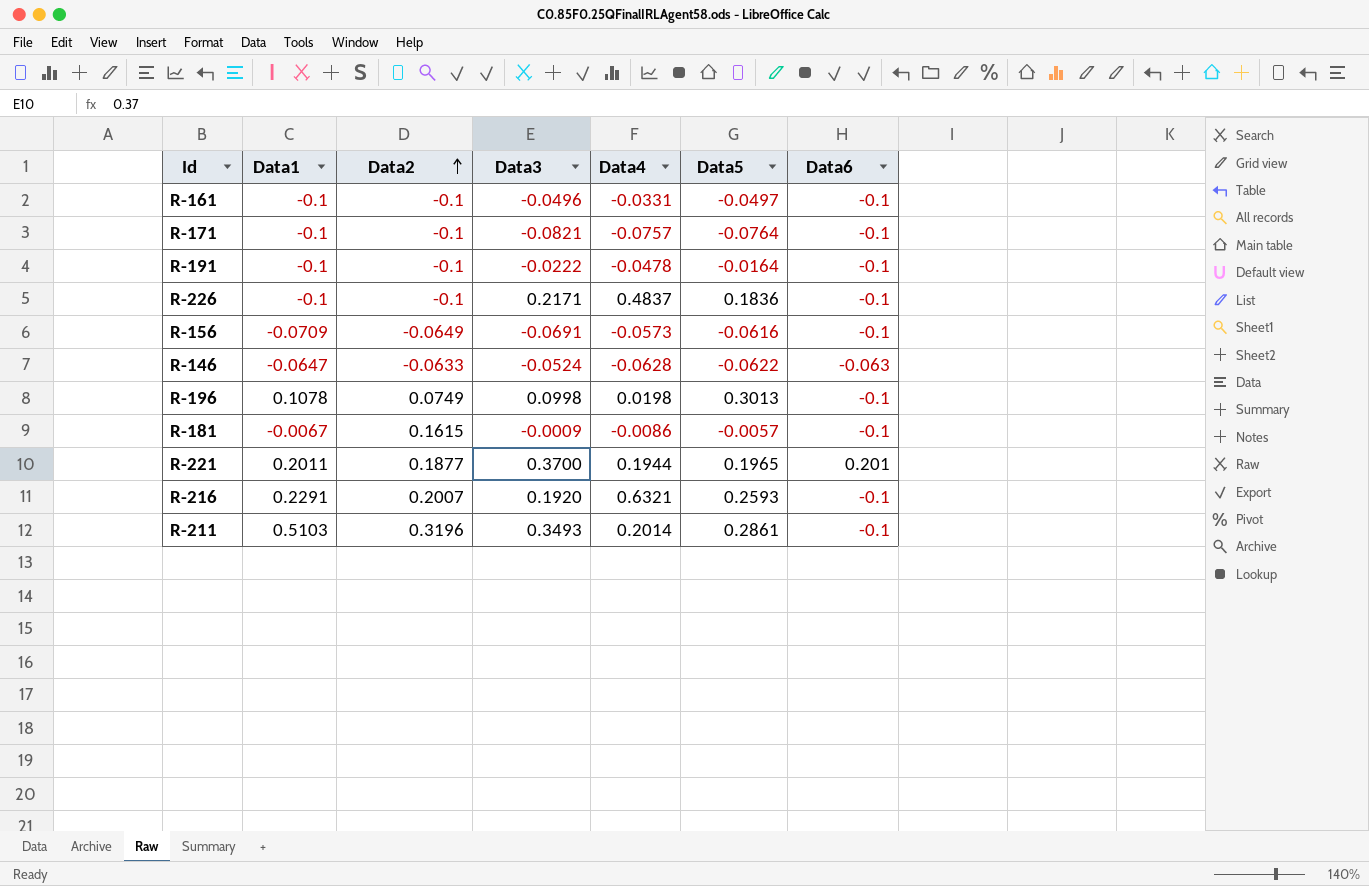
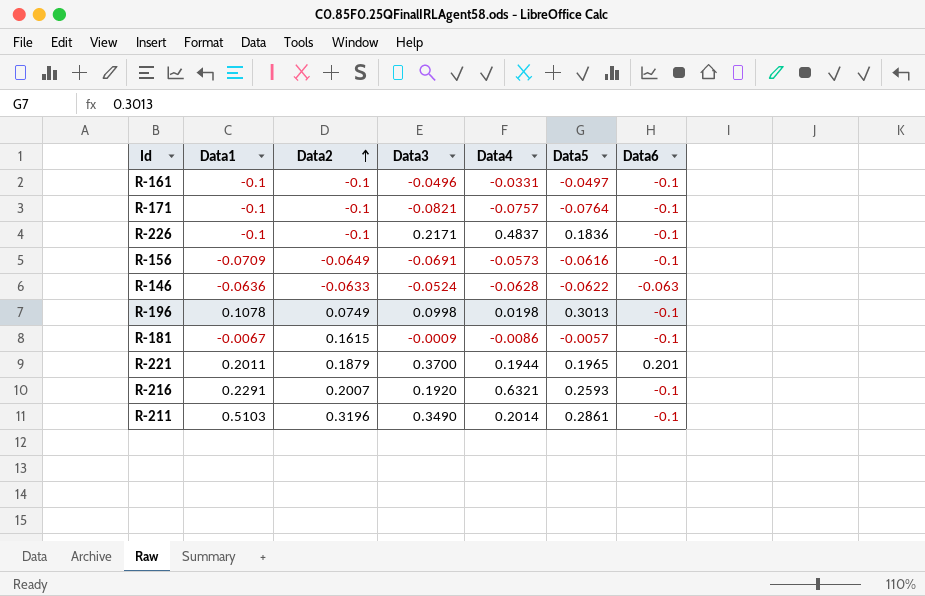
row R-191: -0.1 | -0.1 | -0.0222 | -0.0478 | -0.0164 | -0.1 -> none
R-146 | Data1: -0.0647 -> -0.0636
R-221 | Data2: 0.1877 -> 0.1879
R-211 | Data3: 0.3493 -> 0.3490

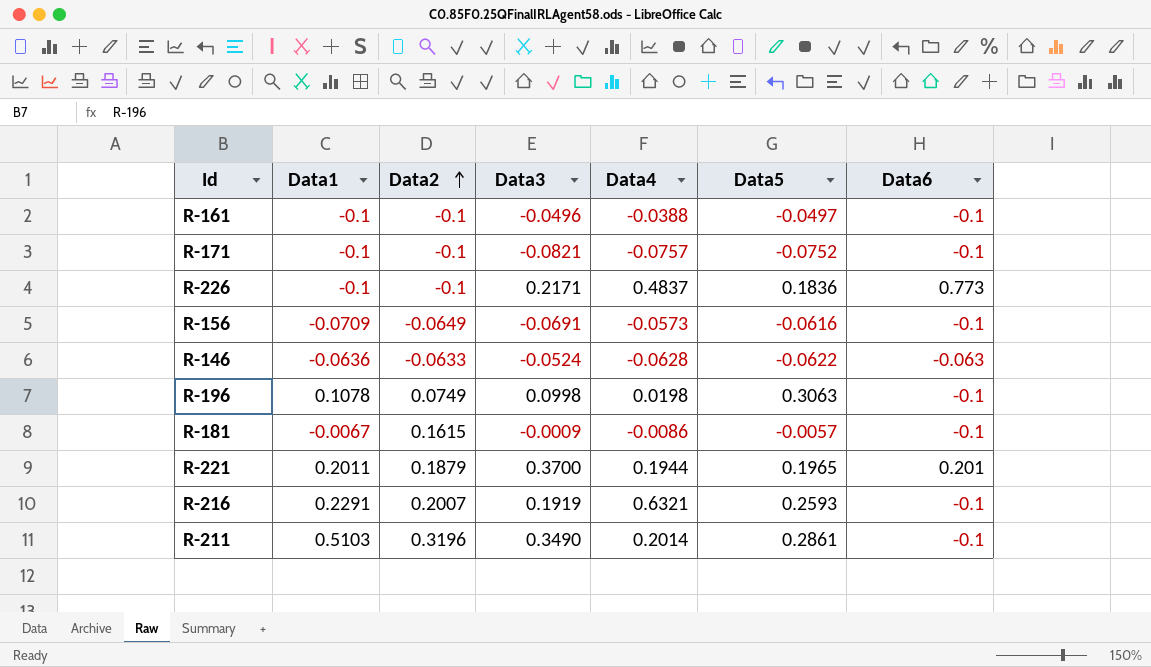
R-161 | Data4: -0.0331 -> -0.0388
R-171 | Data5: -0.0764 -> -0.0752
R-226 | Data6: -0.1 -> 0.773
R-196 | Data5: 0.3013 -> 0.3063
R-216 | Data3: 0.1920 -> 0.1919

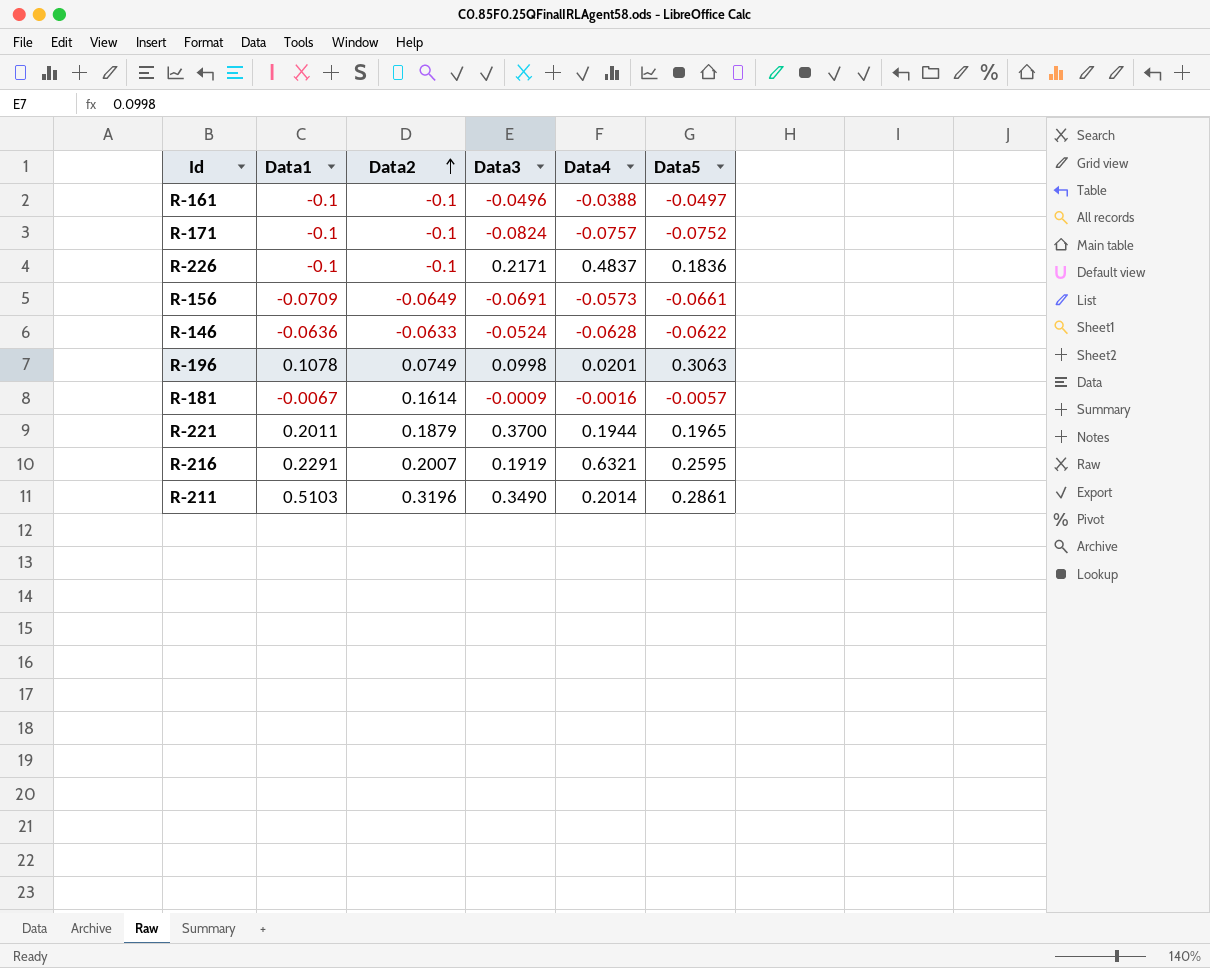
column Data6 | position: 7 -> none
R-171 | Data3: -0.0821 -> -0.0824
R-156 | Data5: -0.0616 -> -0.0661
R-196 | Data4: 0.0198 -> 0.0201
R-181 | Data2: 0.1615 -> 0.1614
R-181 | Data4: -0.0086 -> -0.0016
R-216 | Data5: 0.2593 -> 0.2595

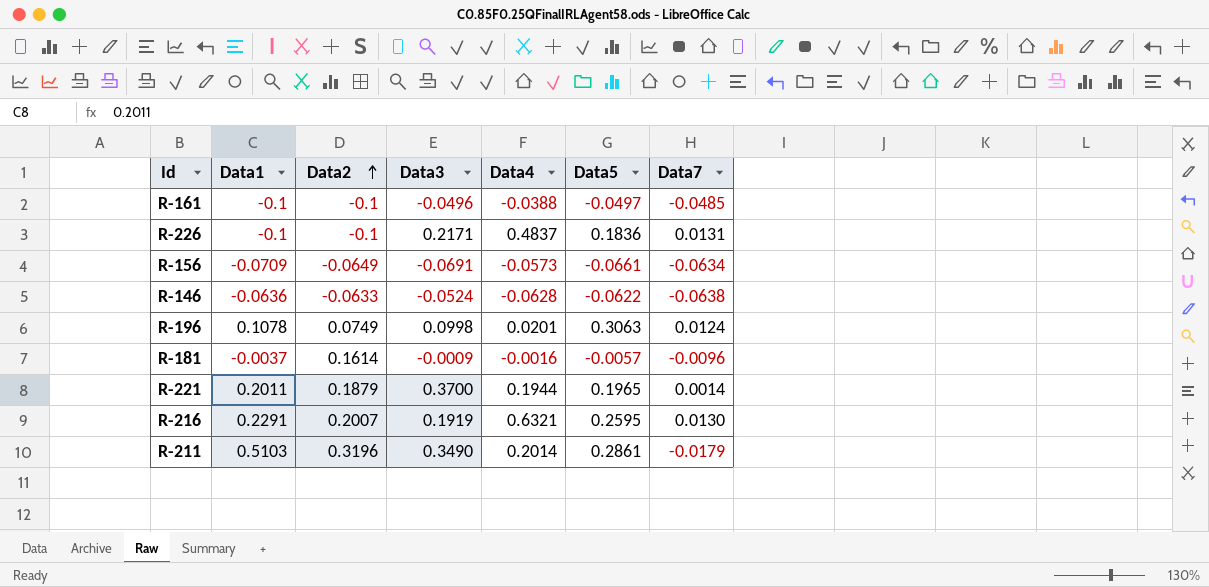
column Data7 | position: none -> 7
row R-171: -0.1 | -0.1 | -0.0824 | -0.0757 | -0.0752 -> none
R-181 | Data1: -0.0067 -> -0.0037

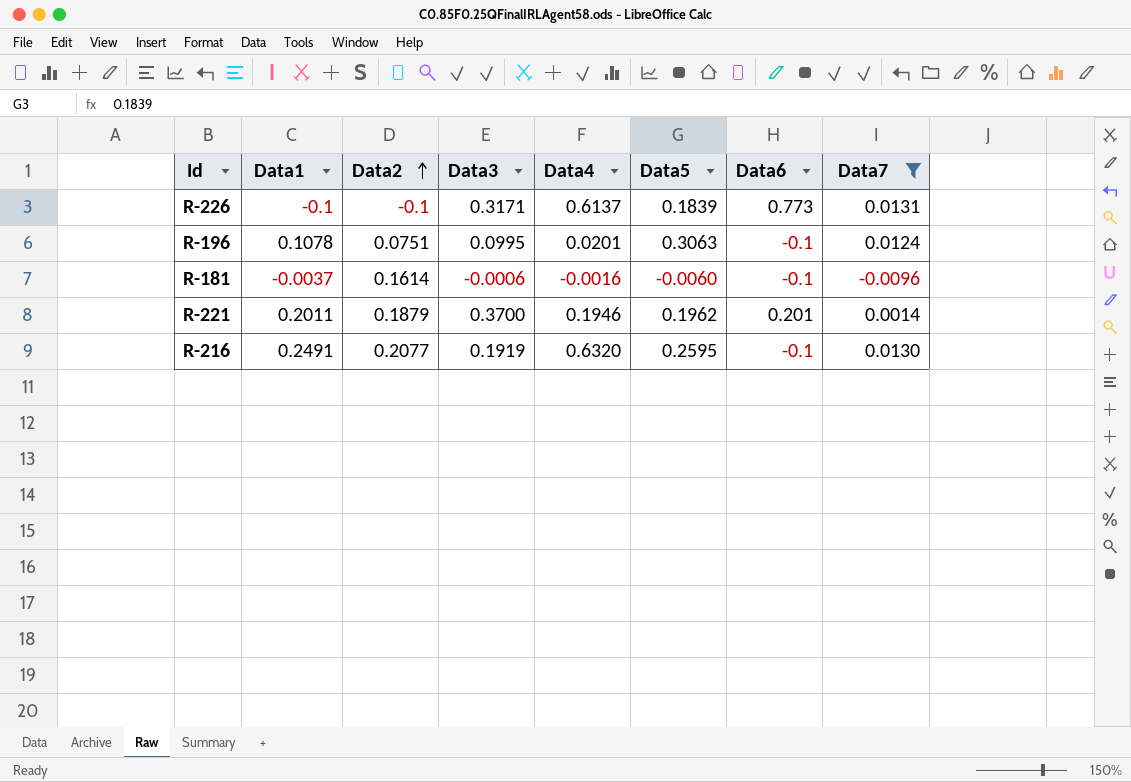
filter: none -> Data7 >= -0.0096
column Data6 | position: none -> 7
R-226 | Data3: 0.2171 -> 0.3171
R-226 | Data4: 0.4837 -> 0.6137
R-226 | Data5: 0.1836 -> 0.1839
R-196 | Data2: 0.0749 -> 0.0751
R-196 | Data3: 0.0998 -> 0.0995
R-181 | Data3: -0.0009 -> -0.0006
R-181 | Data5: -0.0057 -> -0.0060
R-221 | Data4: 0.1944 -> 0.1946
R-221 | Data5: 0.1965 -> 0.1962
R-216 | Data1: 0.2291 -> 0.2491
R-216 | Data2: 0.2007 -> 0.2077
R-216 | Data4: 0.6321 -> 0.6320

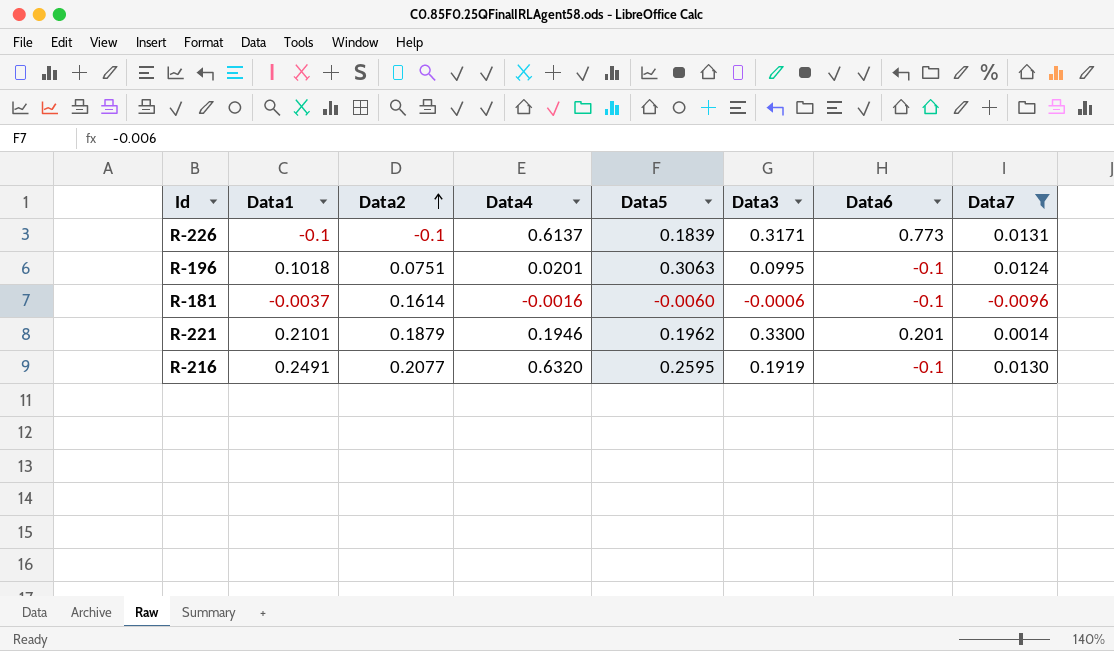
column Data3 | position: 4 -> 6
R-196 | Data1: 0.1078 -> 0.1018
R-221 | Data1: 0.2011 -> 0.2101
R-221 | Data3: 0.3700 -> 0.3300

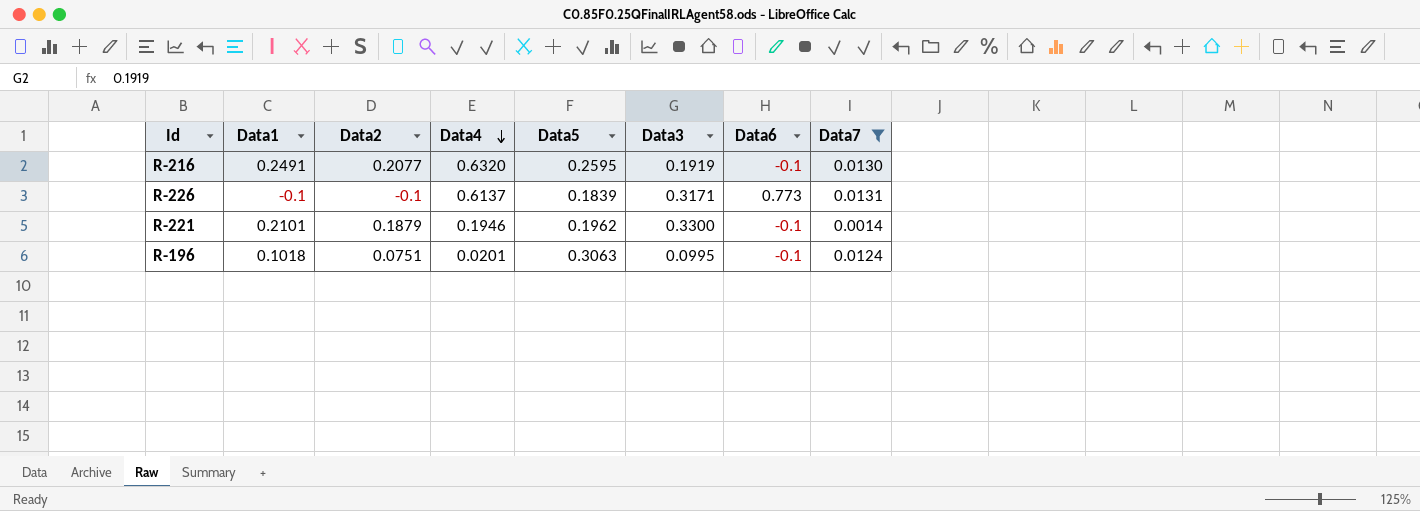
row order: Data2 ascending -> Data4 descending
row R-181: -0.0037 | 0.1614 | -0.0016 | -0.0060 | -0.0006 | -0.1 | -0.0096 -> none
R-221 | Data6: 0.201 -> -0.1

